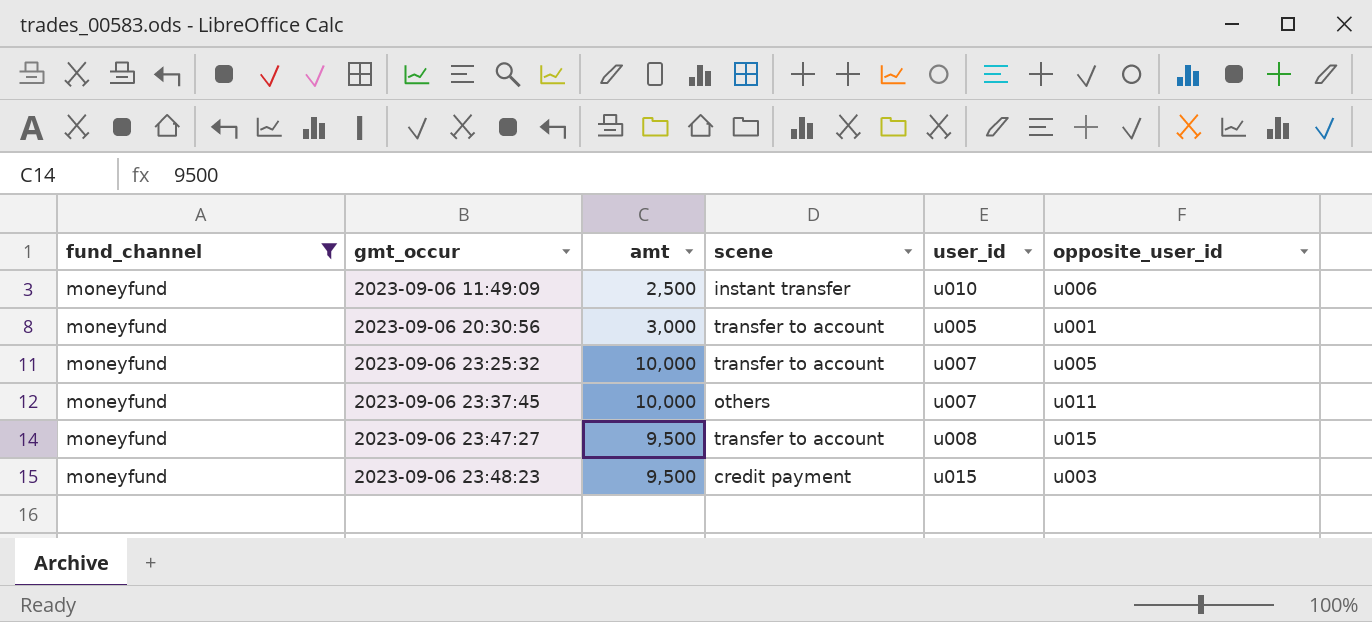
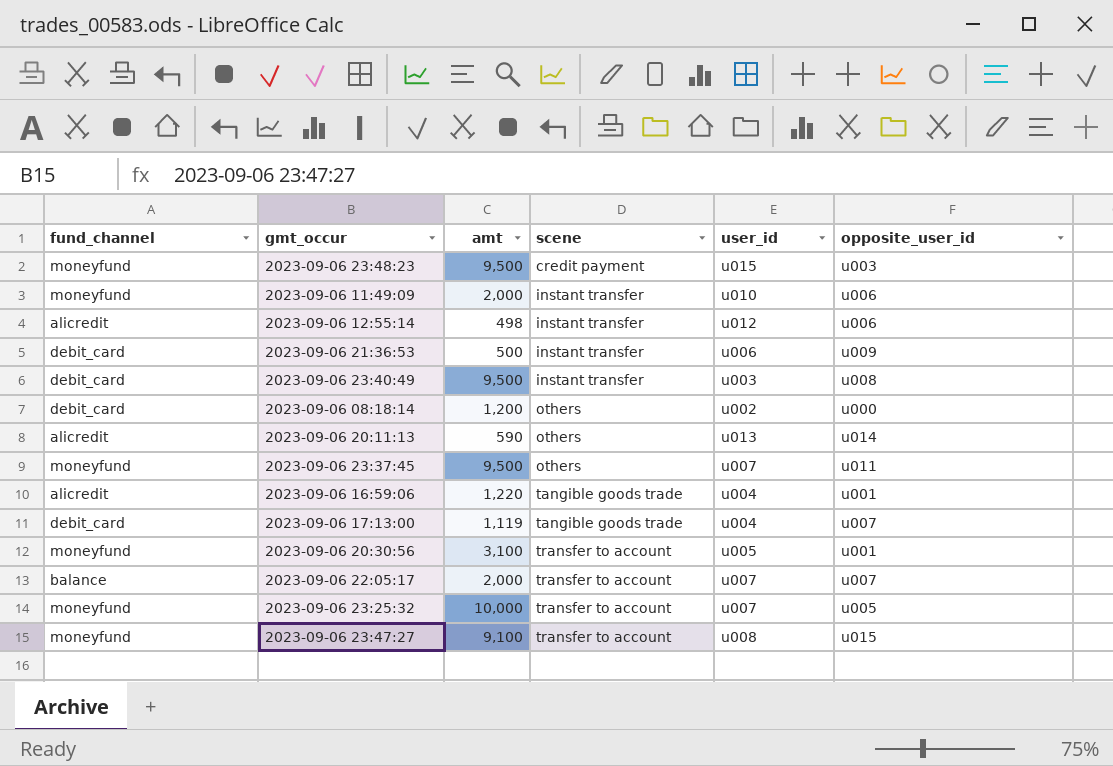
filter: fund_channel = moneyfund -> none
row order: gmt_occur ascending -> scene ascending
2023-09-06 11:49:09 | amt: 2,500 -> 2,000
2023-09-06 23:37:45 | amt: 10,000 -> 9,500
2023-09-06 20:30:56 | amt: 3,000 -> 3,100
2023-09-06 23:47:27 | amt: 9,500 -> 9,100

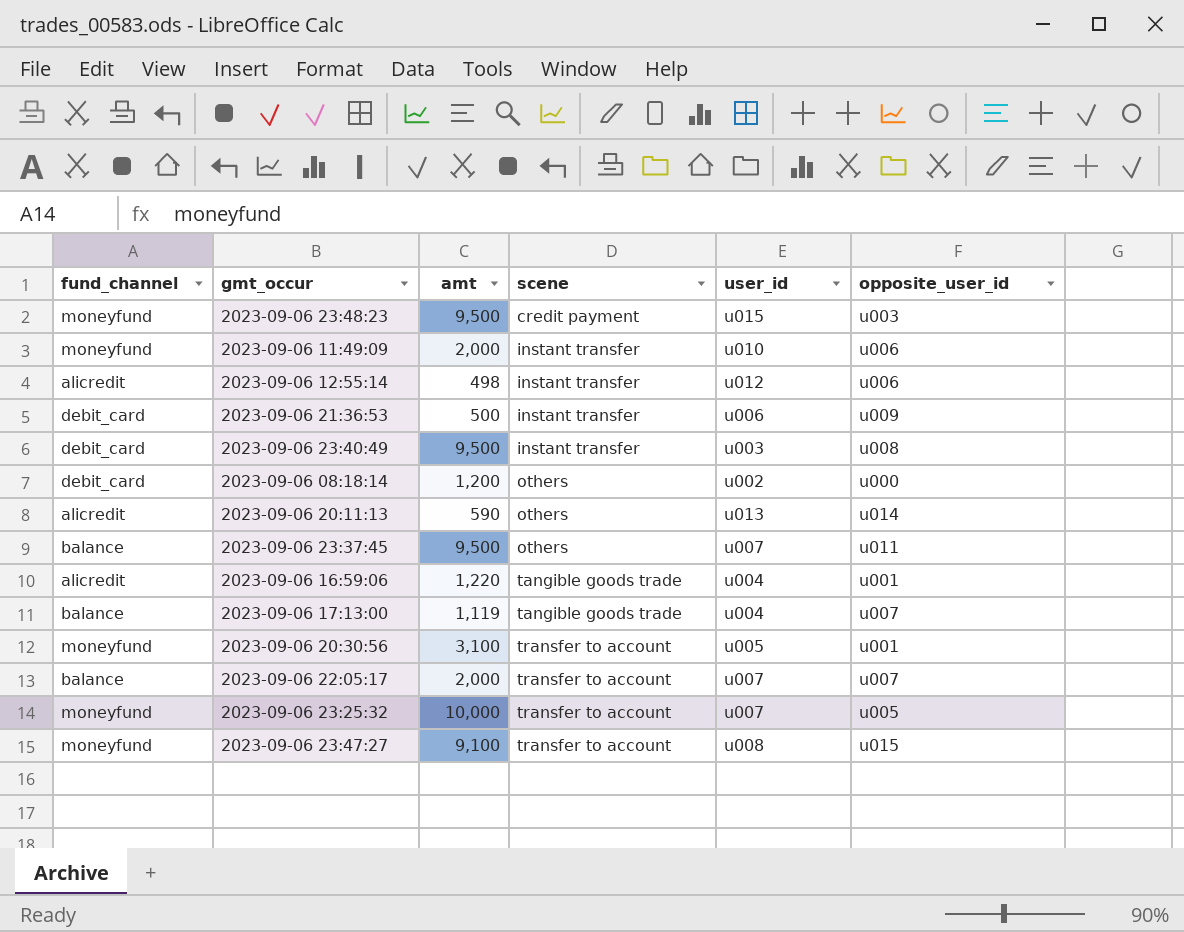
2023-09-06 23:37:45 | fund_channel: moneyfund -> balance
2023-09-06 17:13:00 | fund_channel: debit_card -> balance

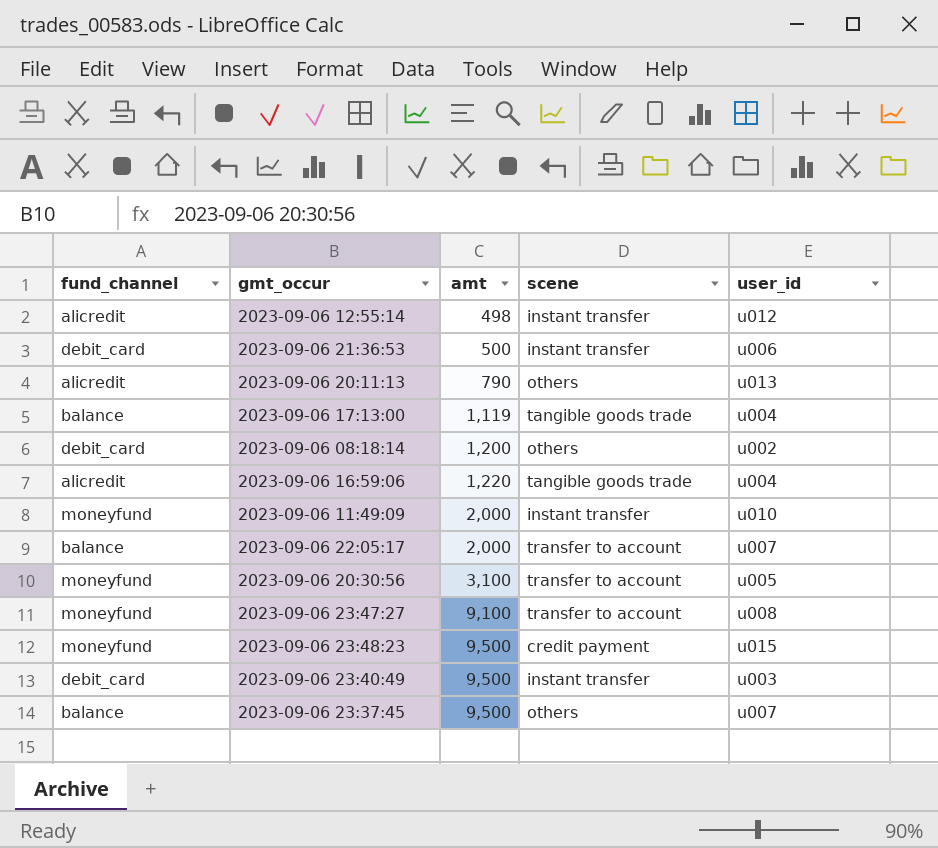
row order: scene ascending -> amt ascending
column opposite_user_id | position: 6 -> none
row 2023-09-06 23:25:32: moneyfund | 10,000 | transfer to account | u007 | u005 -> none
2023-09-06 20:11:13 | amt: 590 -> 790

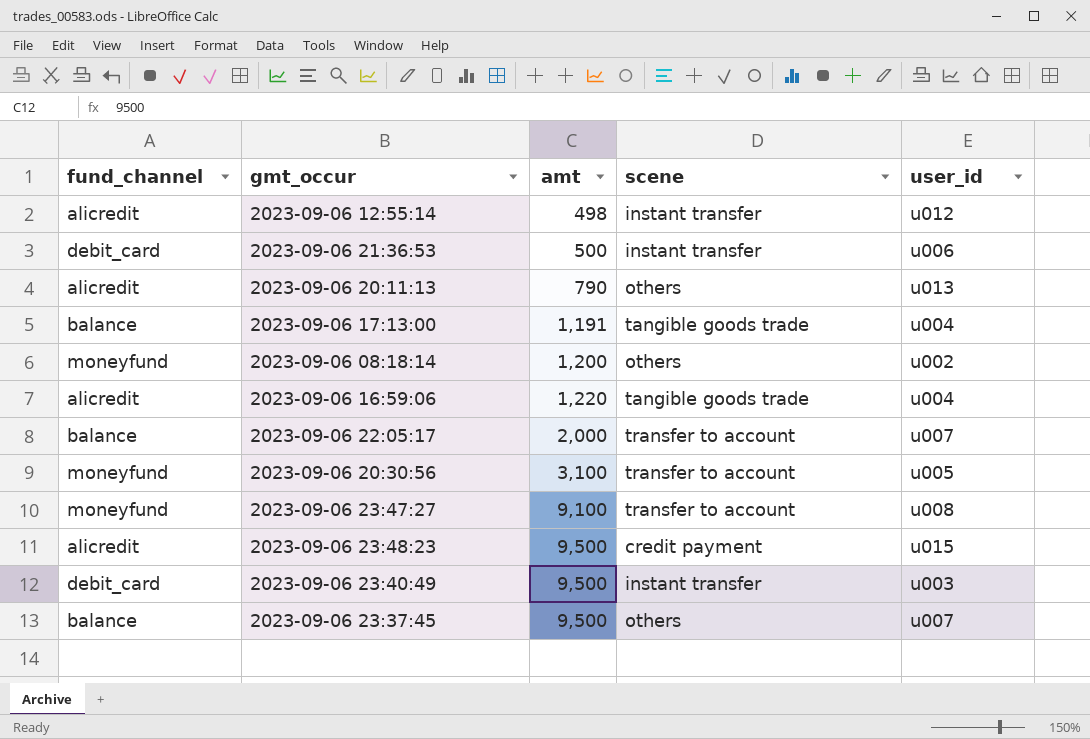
row 2023-09-06 11:49:09: moneyfund | 2,000 | instant transfer | u010 -> none
2023-09-06 17:13:00 | amt: 1,119 -> 1,191
2023-09-06 08:18:14 | fund_channel: debit_card -> moneyfund
2023-09-06 23:48:23 | fund_channel: moneyfund -> alicredit

